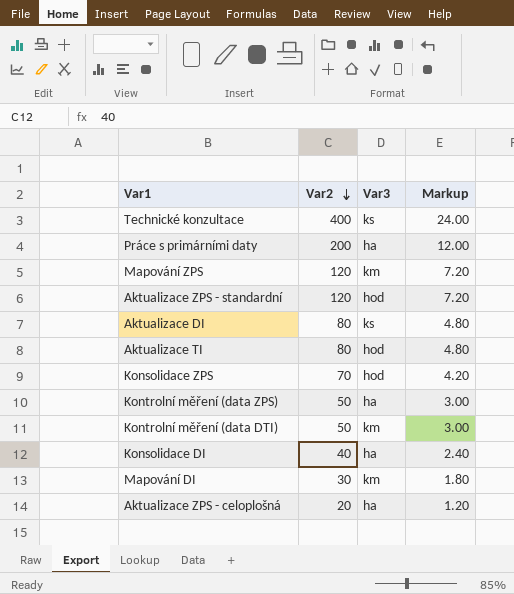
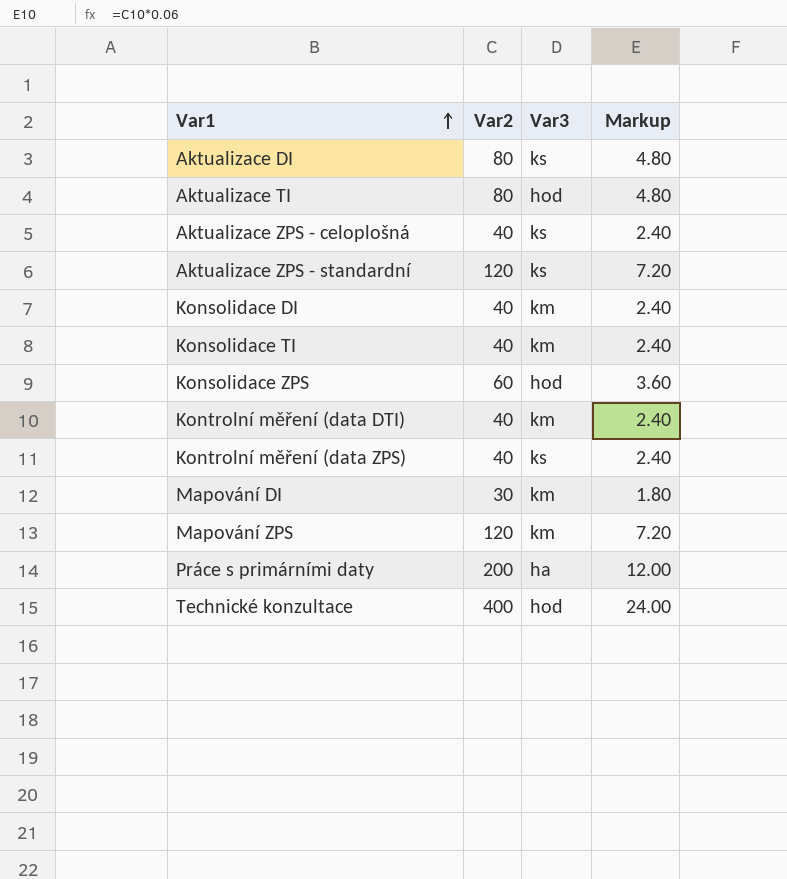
row order: Var2 descending -> Var1 ascending
Aktualizace ZPS - celoplošná | Var2: 20 -> 40
Aktualizace ZPS - celoplošná | Var3: ha -> ks
Aktualizace ZPS - celoplošná | Markup: 1.20 -> 2.40
Aktualizace ZPS - standardní | Var3: hod -> ks
Konsolidace DI | Var3: ha -> km
row Konsolidace TI: none -> 40 | km | 2.40
Konsolidace ZPS | Var2: 70 -> 60
Konsolidace ZPS | Markup: 4.20 -> 3.60
Kontrolní měření (data DTI) | Var2: 50 -> 40
Kontrolní měření (data DTI) | Markup: 3.00 -> 2.40
Kontrolní měření (data ZPS) | Var2: 50 -> 40
Kontrolní měření (data ZPS) | Var3: ha -> ks
Kontrolní měření (data ZPS) | Markup: 3.00 -> 2.40
Technické konzultace | Var3: ks -> hod

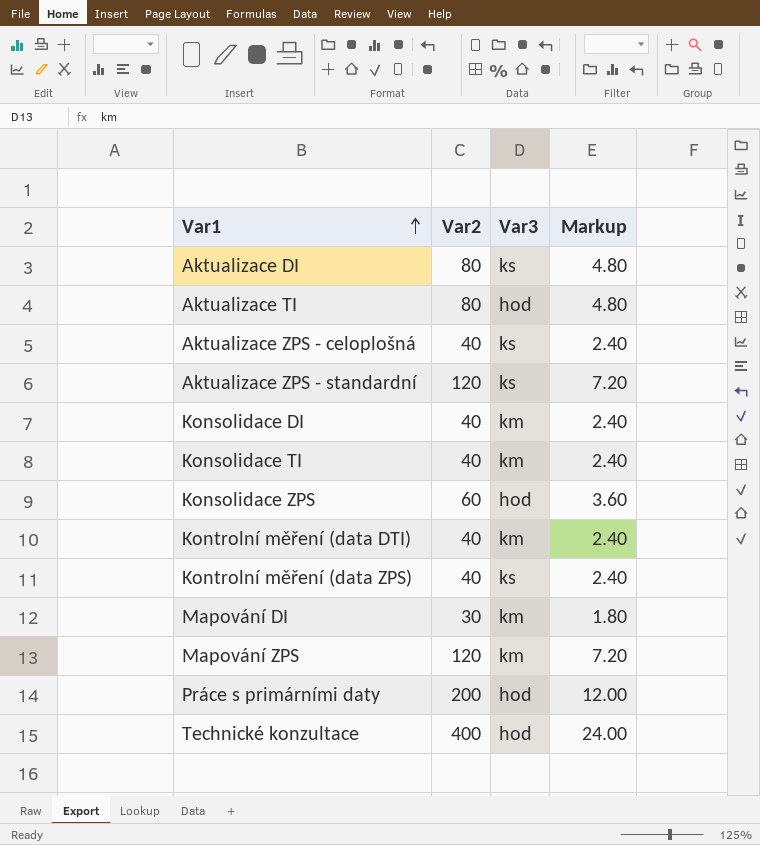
Práce s primárními daty | Var3: ha -> hod

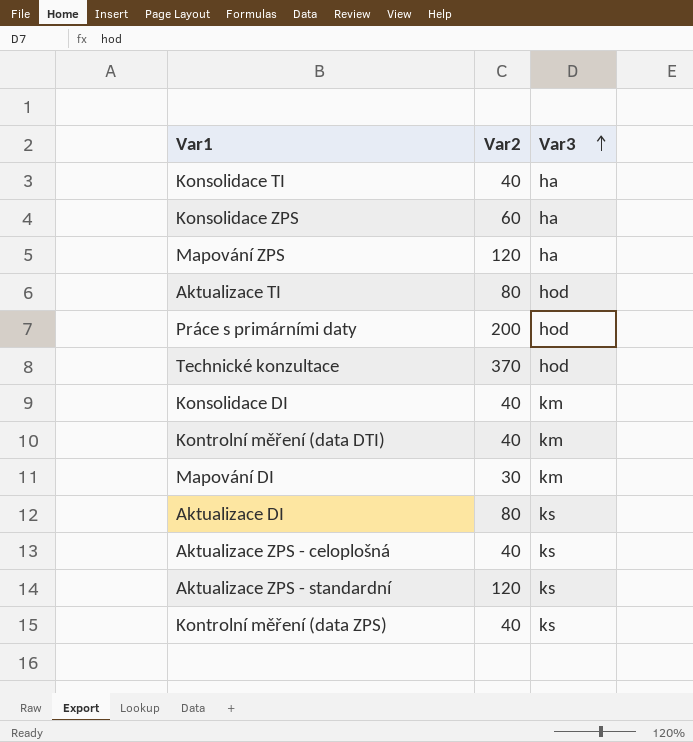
row order: Var1 ascending -> Var3 ascending
column Markup | formula: [Var2] * 0.06 -> none
Konsolidace TI | Var3: km -> ha
Konsolidace ZPS | Var3: hod -> ha
Mapování ZPS | Var3: km -> ha
Technické konzultace | Var2: 400 -> 370

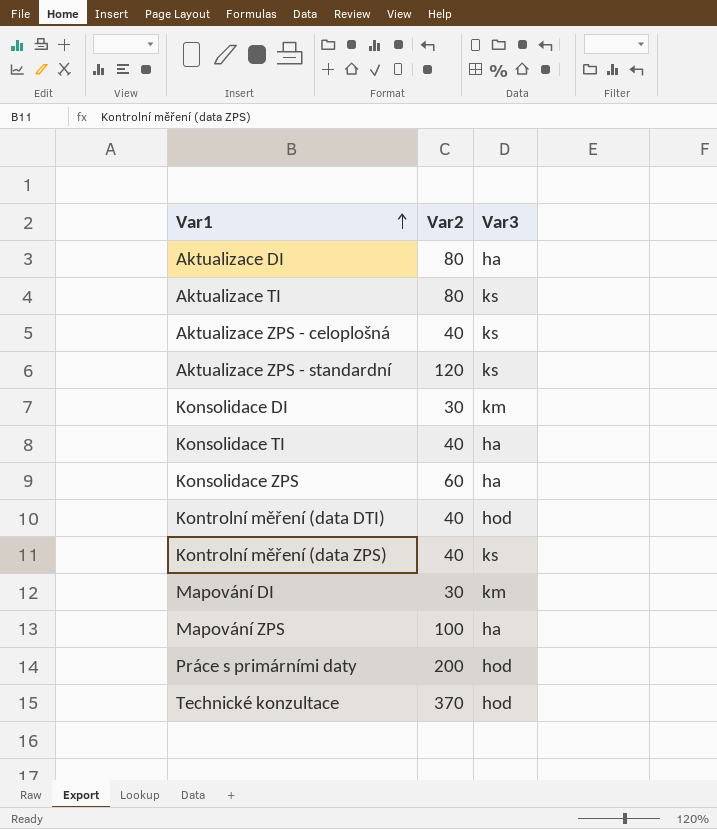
row order: Var3 ascending -> Var1 ascending
Aktualizace DI | Var3: ks -> ha
Aktualizace TI | Var3: hod -> ks
Konsolidace DI | Var2: 40 -> 30
Kontrolní měření (data DTI) | Var3: km -> hod
Mapování ZPS | Var2: 120 -> 100

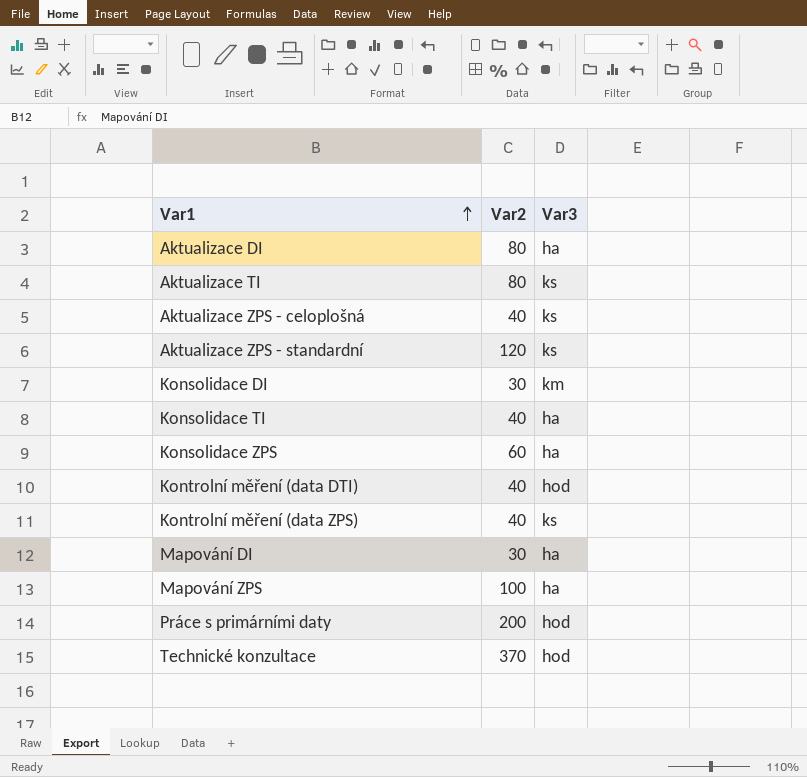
Mapování DI | Var3: km -> ha

